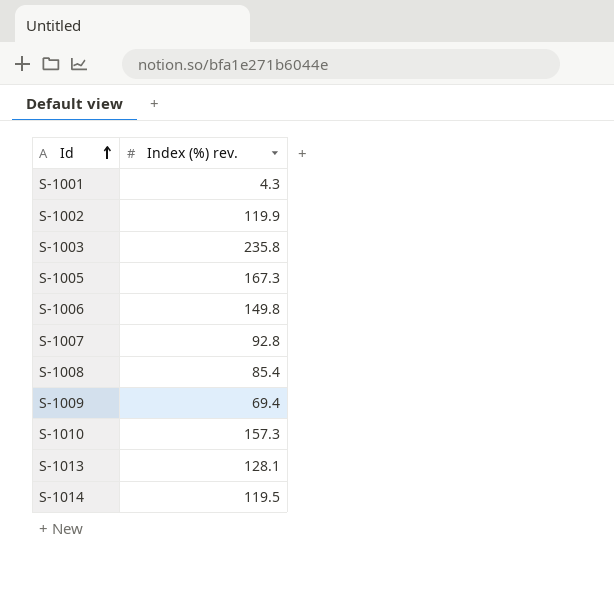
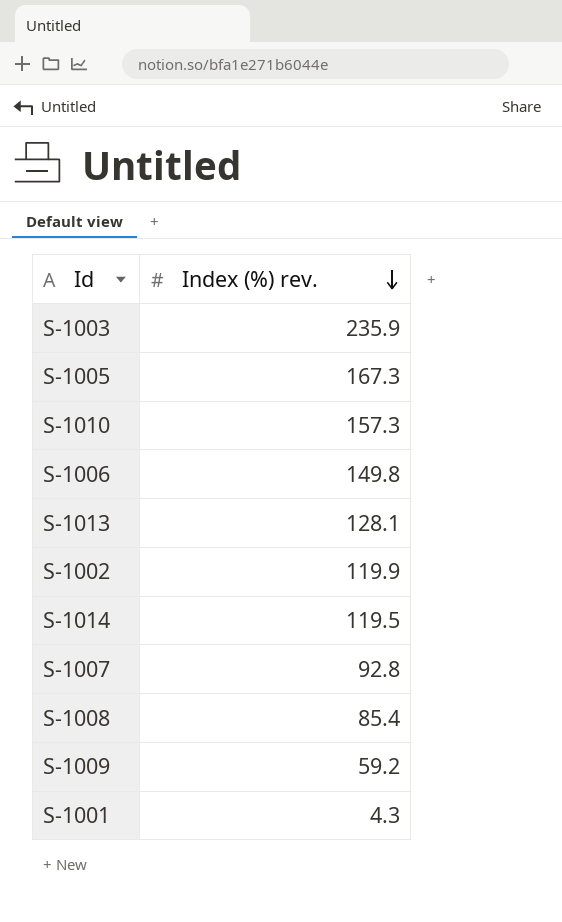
row order: Id ascending -> Index (%) rev. descending
S-1003 | Index (%) rev.: 235.8 -> 235.9
S-1009 | Index (%) rev.: 69.4 -> 59.2

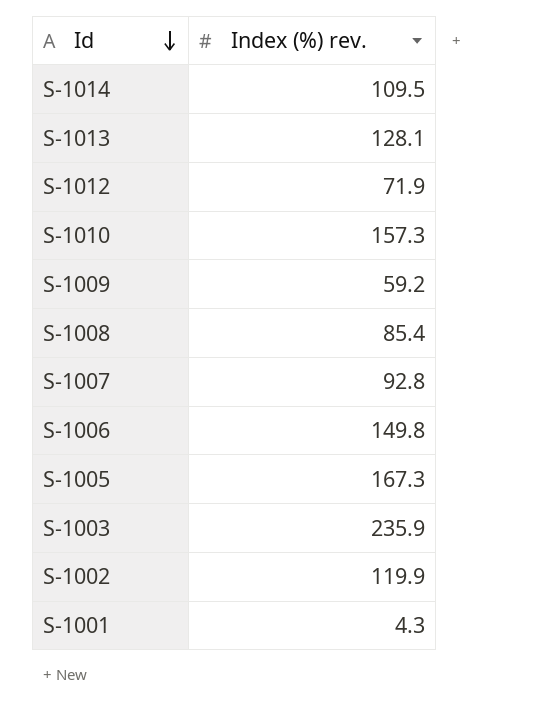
row order: Index (%) rev. descending -> Id descending
S-1014 | Index (%) rev.: 119.5 -> 109.5
row S-1012: none -> 71.9

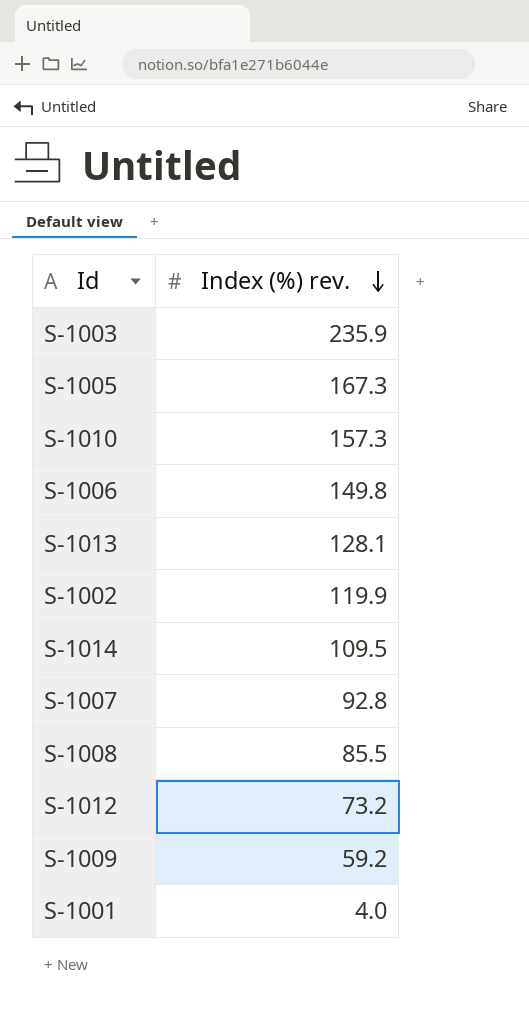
row order: Id descending -> Index (%) rev. descending
S-1008 | Index (%) rev.: 85.4 -> 85.5
S-1012 | Index (%) rev.: 71.9 -> 73.2
S-1001 | Index (%) rev.: 4.3 -> 4.0

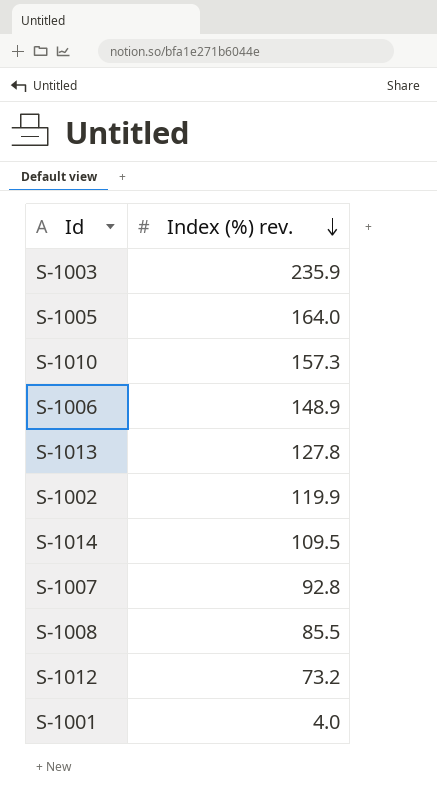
row S-1009: 59.2 -> none
S-1005 | Index (%) rev.: 167.3 -> 164.0
S-1006 | Index (%) rev.: 149.8 -> 148.9
S-1013 | Index (%) rev.: 128.1 -> 127.8

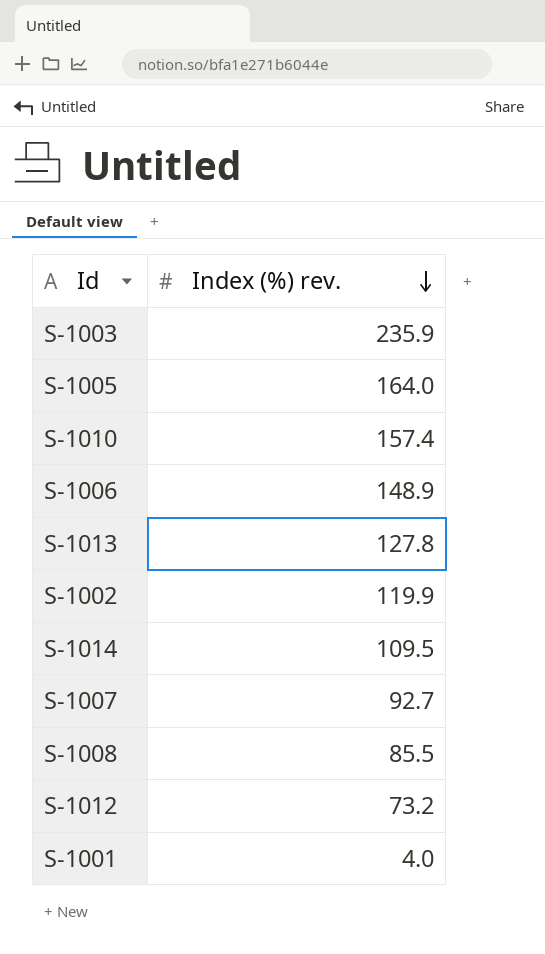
S-1010 | Index (%) rev.: 157.3 -> 157.4
S-1007 | Index (%) rev.: 92.8 -> 92.7

